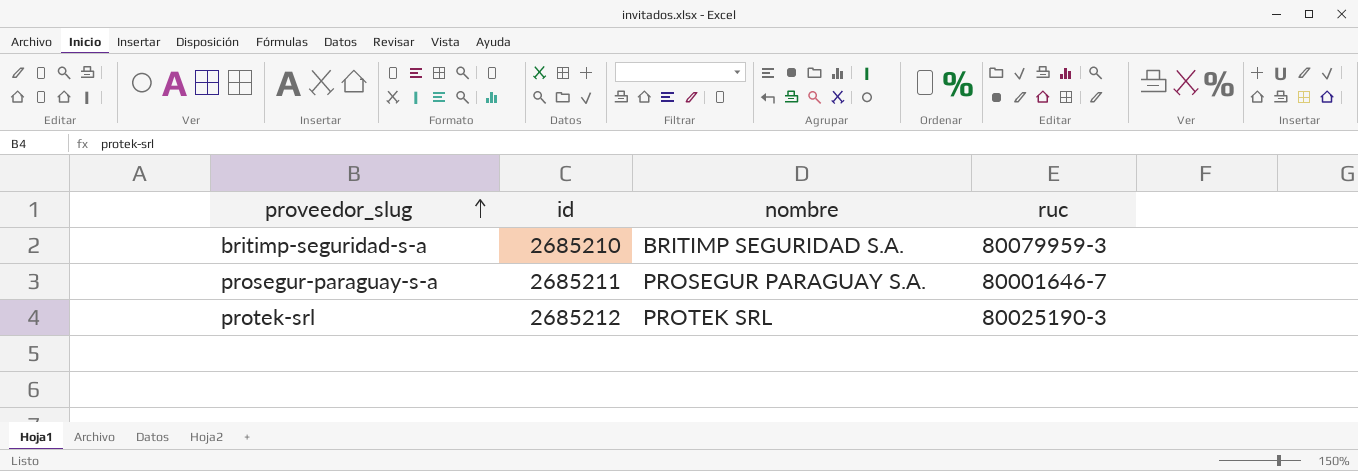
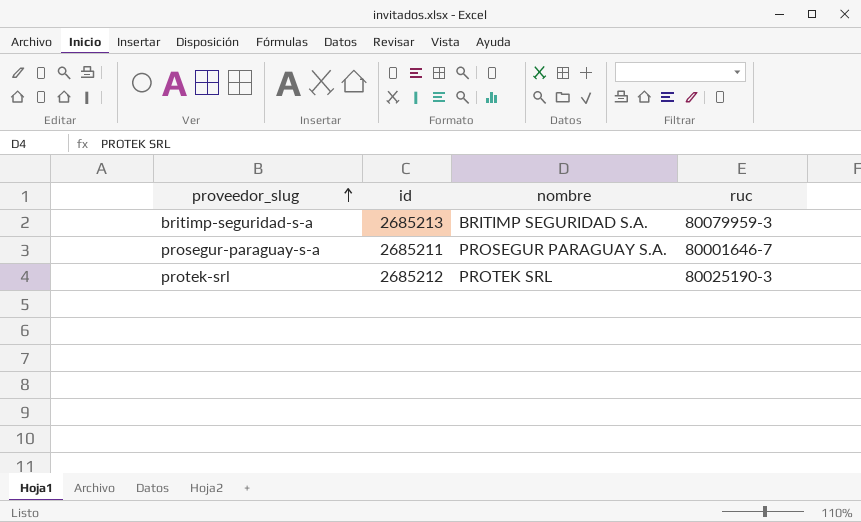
britimp-seguridad-s-a | id: 2685210 -> 2685213

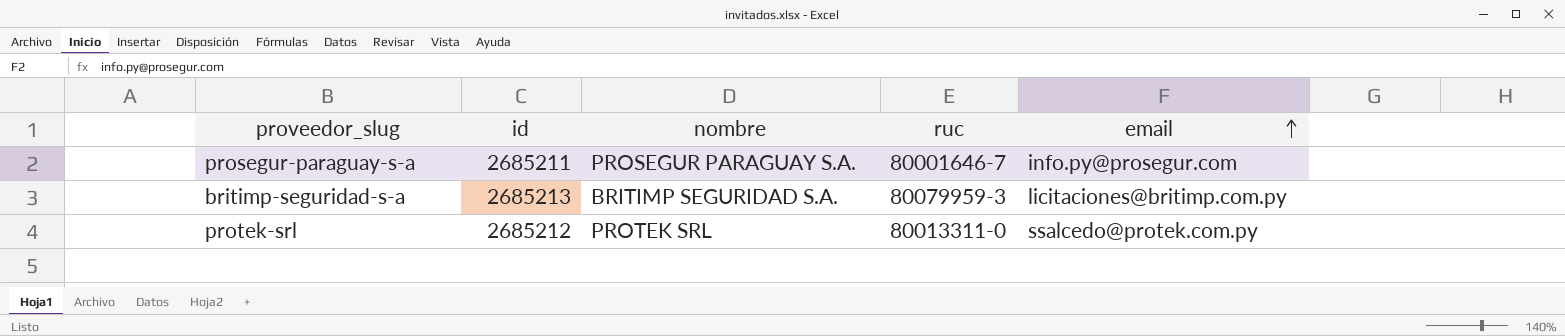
row order: proveedor_slug ascending -> email ascending
column email | position: none -> 5
protek-srl | ruc: 80025190-3 -> 80013311-0

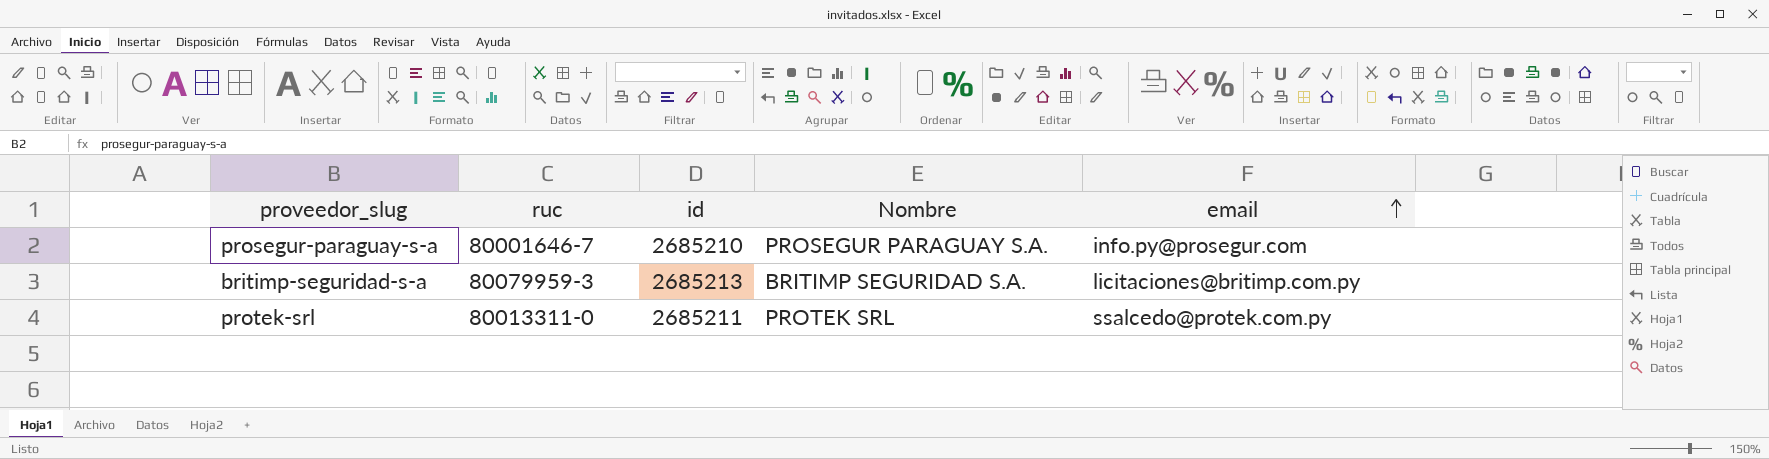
column ruc | position: 4 -> 2
column name: nombre -> Nombre
prosegur-paraguay-s-a | id: 2685211 -> 2685210
protek-srl | id: 2685212 -> 2685211

